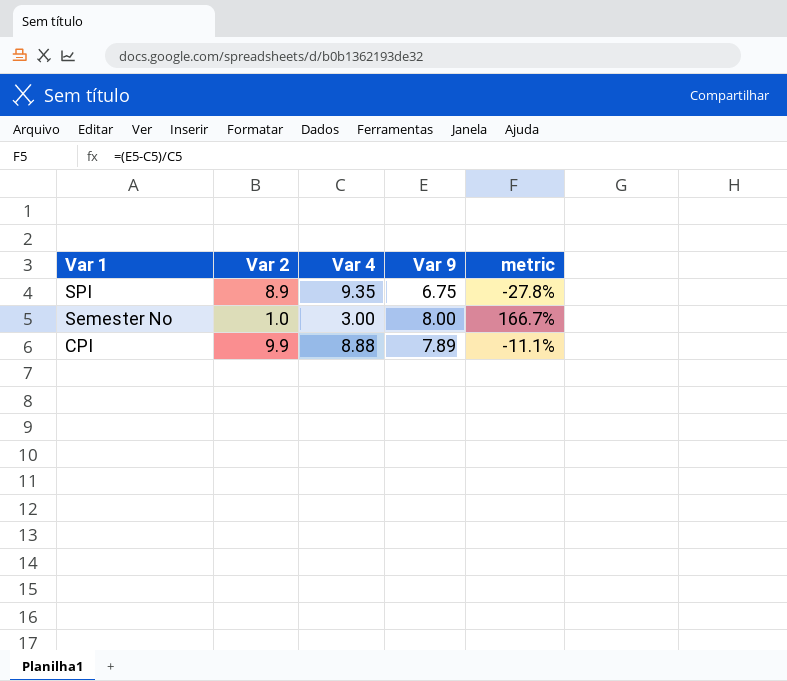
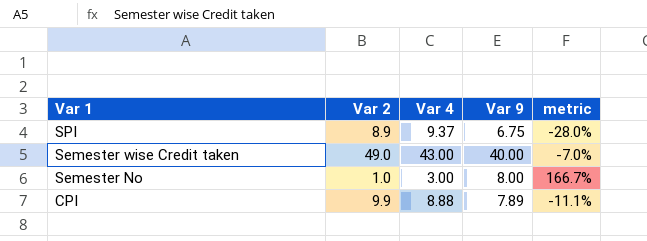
SPI | Var 4: 9.35 -> 9.37
SPI | metric: -27.8% -> -28.0%
row Semester wise Credit taken: none -> 49.0 | 43.00 | 40.00 | -7.0%

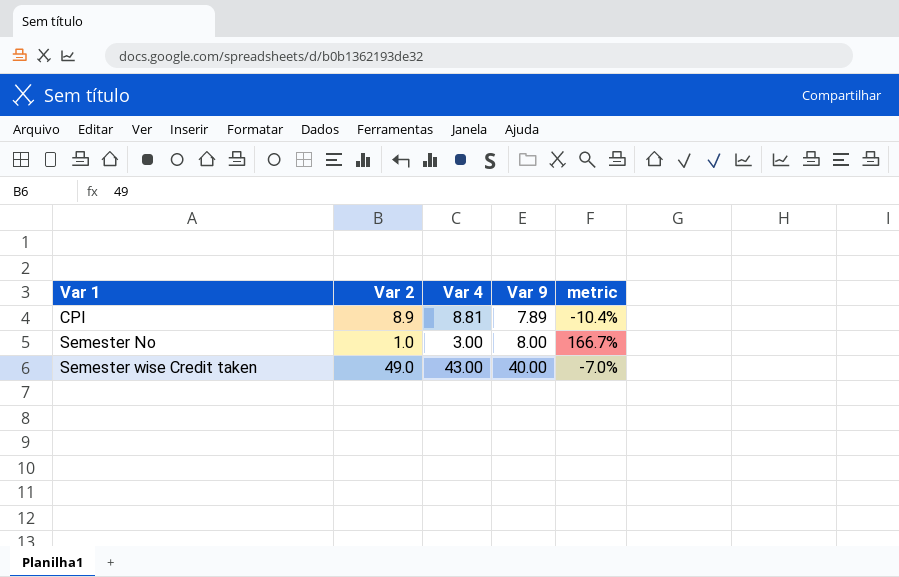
row order: Var 1 descending -> Var 1 ascending
row SPI: 8.9 | 9.37 | 6.75 | -28.0% -> none
CPI | Var 2: 9.9 -> 8.9
CPI | Var 4: 8.88 -> 8.81
CPI | metric: -11.1% -> -10.4%

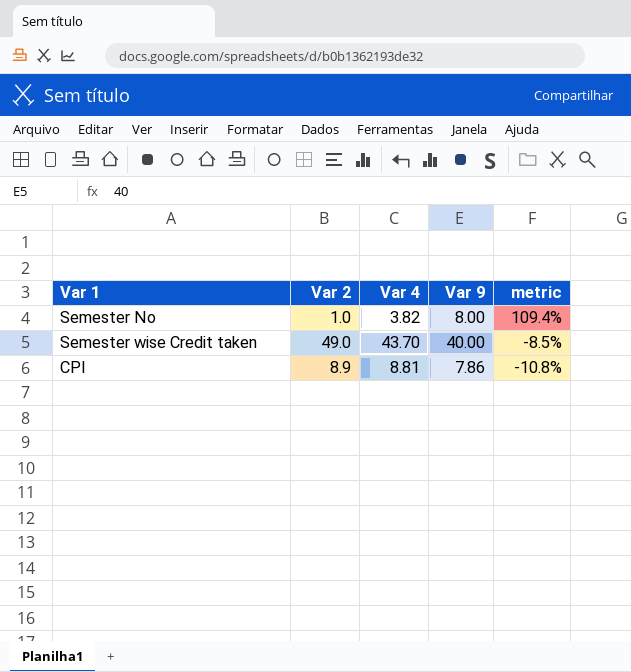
row order: Var 1 ascending -> metric descending
Semester No | Var 4: 3.00 -> 3.82
Semester No | metric: 166.7% -> 109.4%
Semester wise Credit taken | Var 4: 43.00 -> 43.70
Semester wise Credit taken | metric: -7.0% -> -8.5%
CPI | Var 9: 7.89 -> 7.86
CPI | metric: -10.4% -> -10.8%

